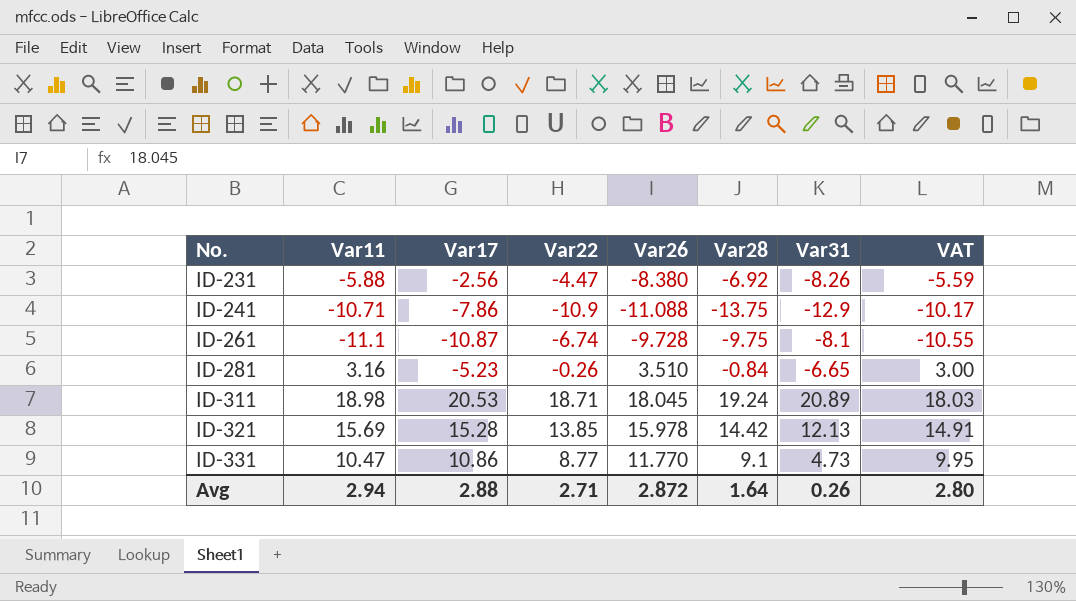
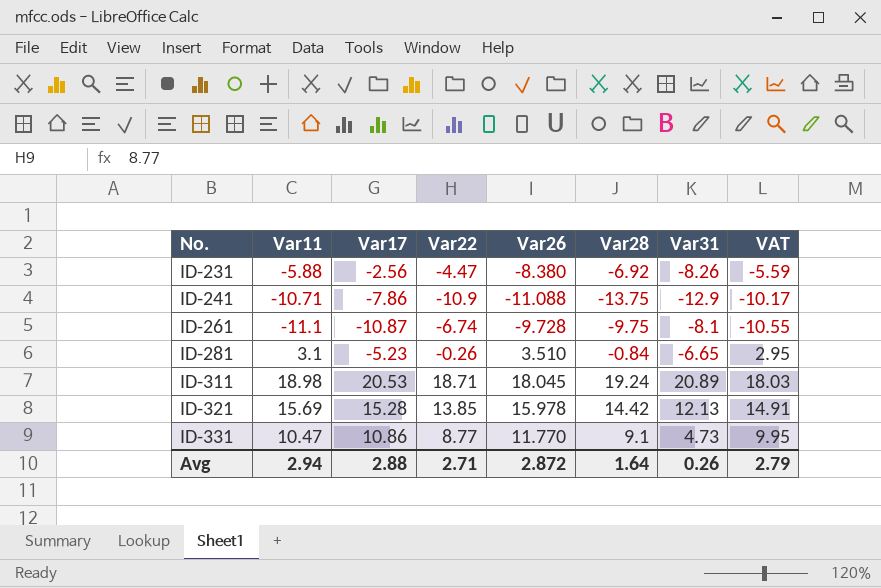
ID-281 | Var11: 3.16 -> 3.1
ID-281 | VAT: 3.00 -> 2.95
Avg | VAT: 2.80 -> 2.79

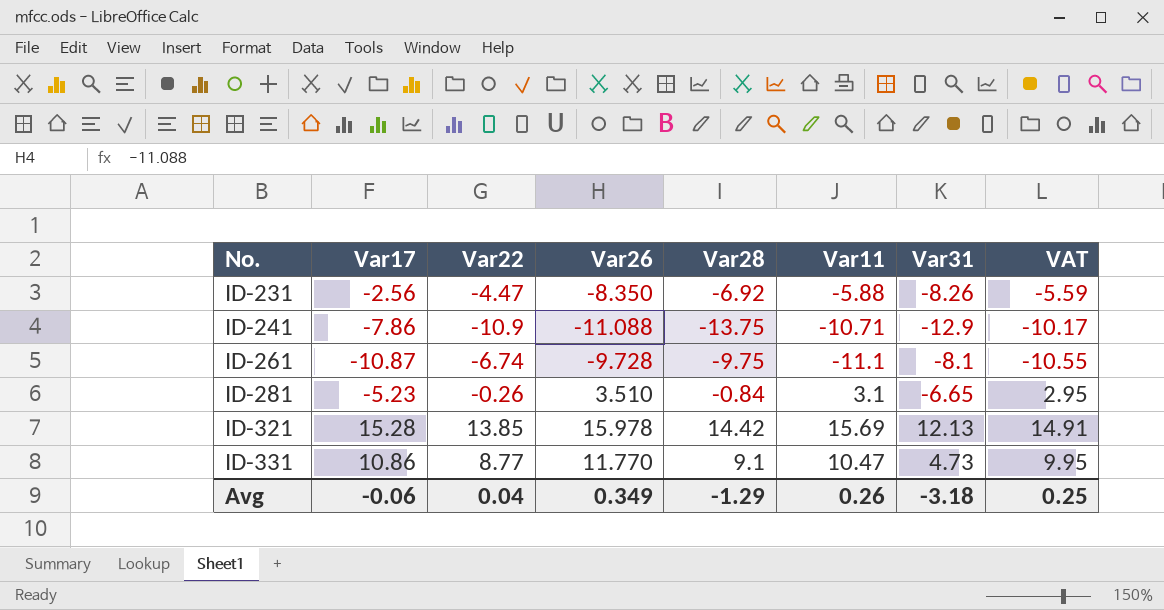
column Var11 | position: 2 -> 6
row ID-311: 18.98 | 20.53 | 18.71 | 18.045 | 19.24 | 20.89 | 18.03 -> none
ID-231 | Var26: -8.380 -> -8.350
Avg | Var17: 2.88 -> -0.06
Avg | Var22: 2.71 -> 0.04
Avg | Var26: 2.872 -> 0.349
Avg | Var28: 1.64 -> -1.29
Avg | Var11: 2.94 -> 0.26
Avg | Var31: 0.26 -> -3.18
Avg | VAT: 2.79 -> 0.25

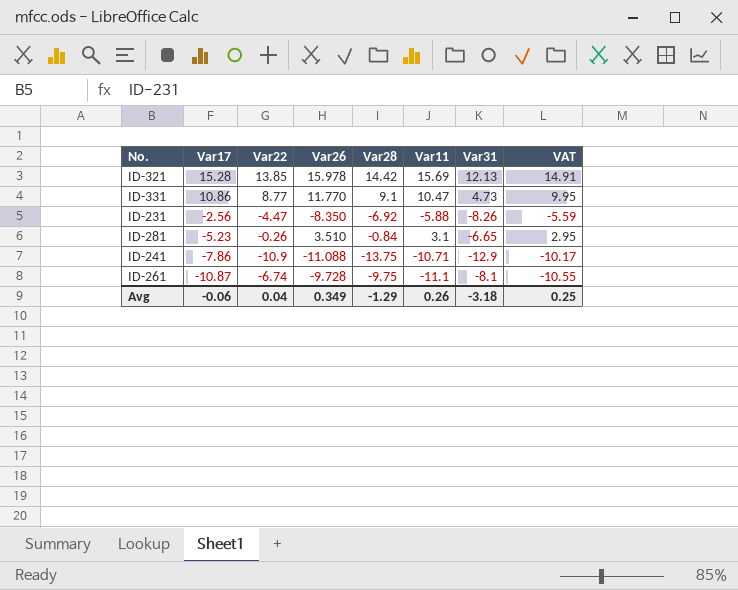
row order: No. ascending -> Var17 descending

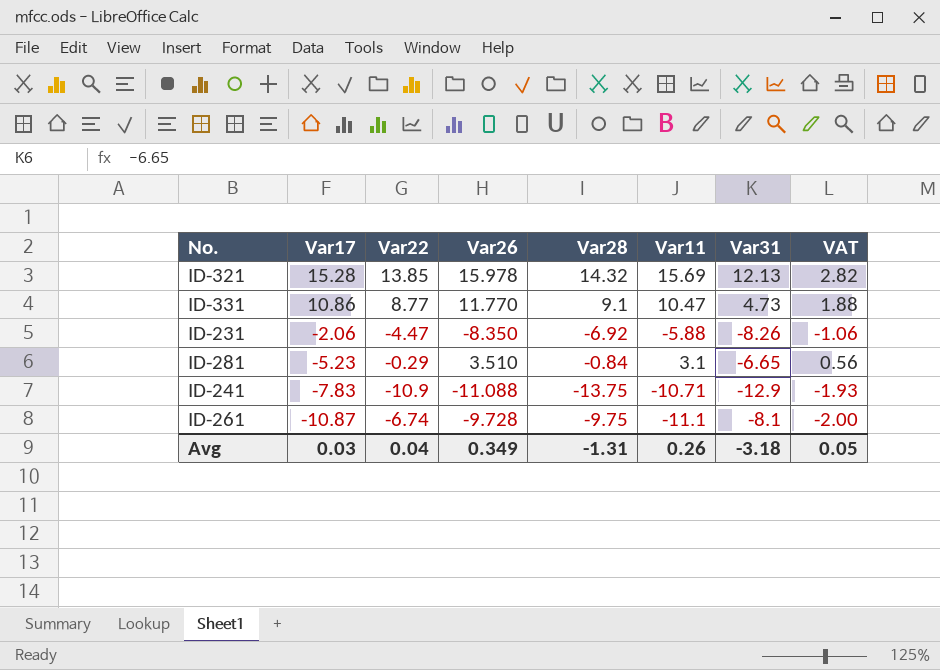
column VAT | formula: [Var11] * 0.95 -> [Var11] * 0.18
ID-321 | Var28: 14.42 -> 14.32
ID-231 | Var17: -2.56 -> -2.06
ID-281 | Var22: -0.26 -> -0.29
ID-241 | Var17: -7.86 -> -7.83
Avg | Var17: -0.06 -> 0.03
Avg | Var28: -1.29 -> -1.31
Avg | VAT: 0.25 -> 0.05

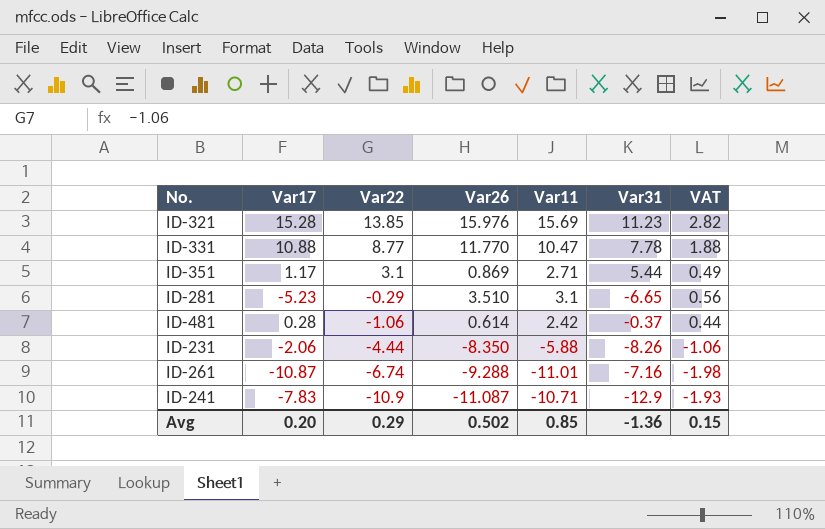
row order: Var17 descending -> Var22 descending
column Var28 | position: 5 -> none
ID-321 | Var26: 15.978 -> 15.976
ID-321 | Var31: 12.13 -> 11.23
ID-331 | Var17: 10.86 -> 10.88
ID-331 | Var31: 4.73 -> 7.78
row ID-351: none -> 1.17 | 3.1 | 0.869 | 2.71 | 5.44 | 0.49
row ID-481: none -> 0.28 | -1.06 | 0.614 | 2.42 | -0.37 | 0.44
ID-231 | Var22: -4.47 -> -4.44
ID-261 | Var26: -9.728 -> -9.288
ID-261 | Var11: -11.1 -> -11.01
ID-261 | Var31: -8.1 -> -7.16
ID-261 | VAT: -2.00 -> -1.98
ID-241 | Var26: -11.088 -> -11.087
Avg | Var17: 0.03 -> 0.20
Avg | Var22: 0.04 -> 0.29
Avg | Var26: 0.349 -> 0.502
Avg | Var11: 0.26 -> 0.85
Avg | Var31: -3.18 -> -1.36
Avg | VAT: 0.05 -> 0.15

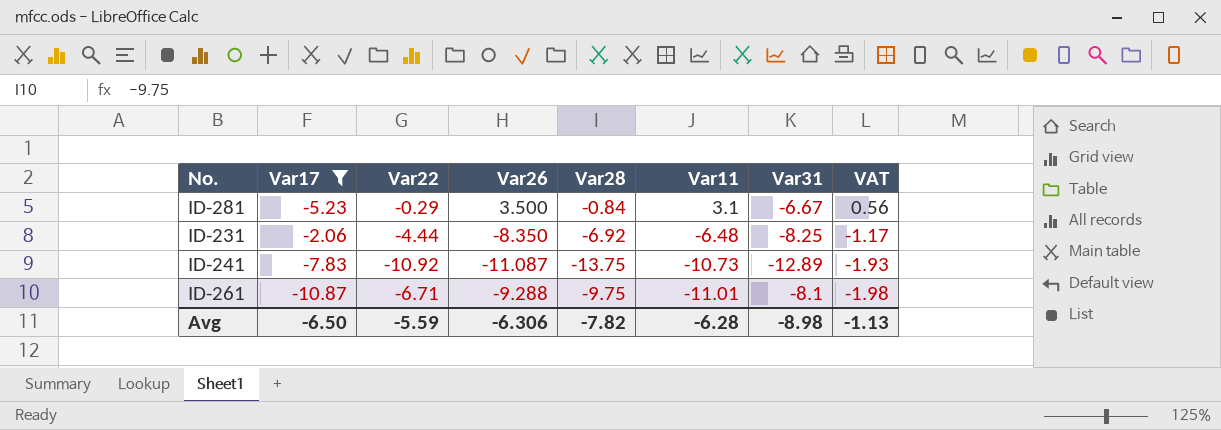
filter: none -> Var17 <= -2.06
row order: Var22 descending -> Var11 descending
column Var28 | position: none -> 5
ID-281 | Var26: 3.510 -> 3.500
ID-281 | Var31: -6.65 -> -6.67
ID-231 | Var11: -5.88 -> -6.48
ID-231 | Var31: -8.26 -> -8.25
ID-231 | VAT: -1.06 -> -1.17
ID-241 | Var22: -10.9 -> -10.92
ID-241 | Var11: -10.71 -> -10.73
ID-241 | Var31: -12.9 -> -12.89
ID-261 | Var22: -6.74 -> -6.71
ID-261 | Var31: -7.16 -> -8.1
Avg | Var17: 0.20 -> -6.50
Avg | Var22: 0.29 -> -5.59
Avg | Var26: 0.502 -> -6.306
Avg | Var11: 0.85 -> -6.28
Avg | Var31: -1.36 -> -8.98
Avg | VAT: 0.15 -> -1.13

